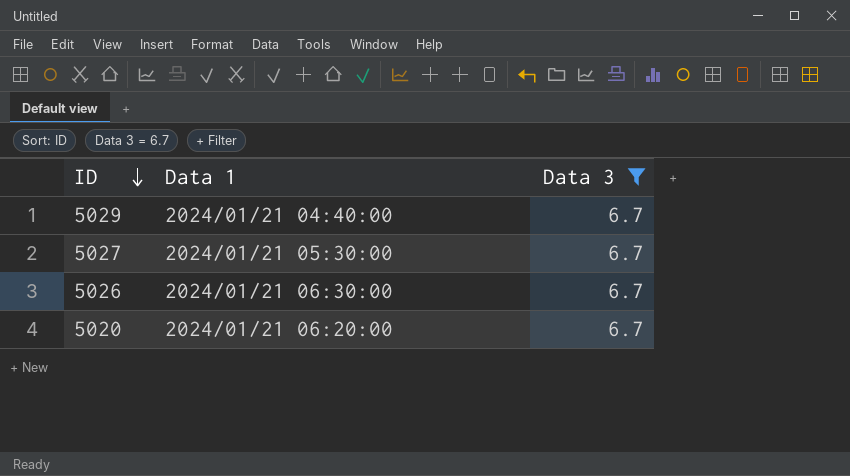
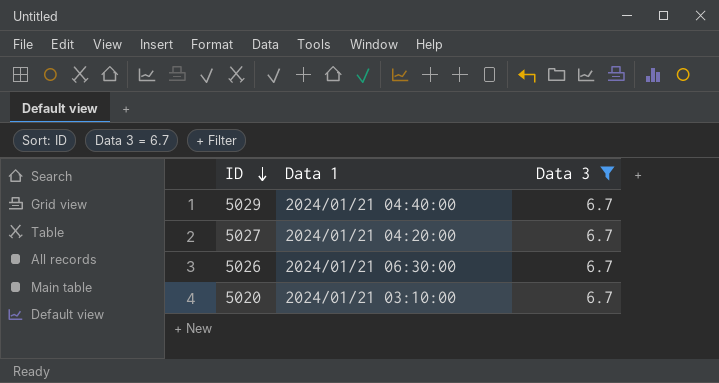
5027 | Data 1: 2024/01/21 05:30:00 -> 2024/01/21 04:20:00
5020 | Data 1: 2024/01/21 06:20:00 -> 2024/01/21 03:10:00

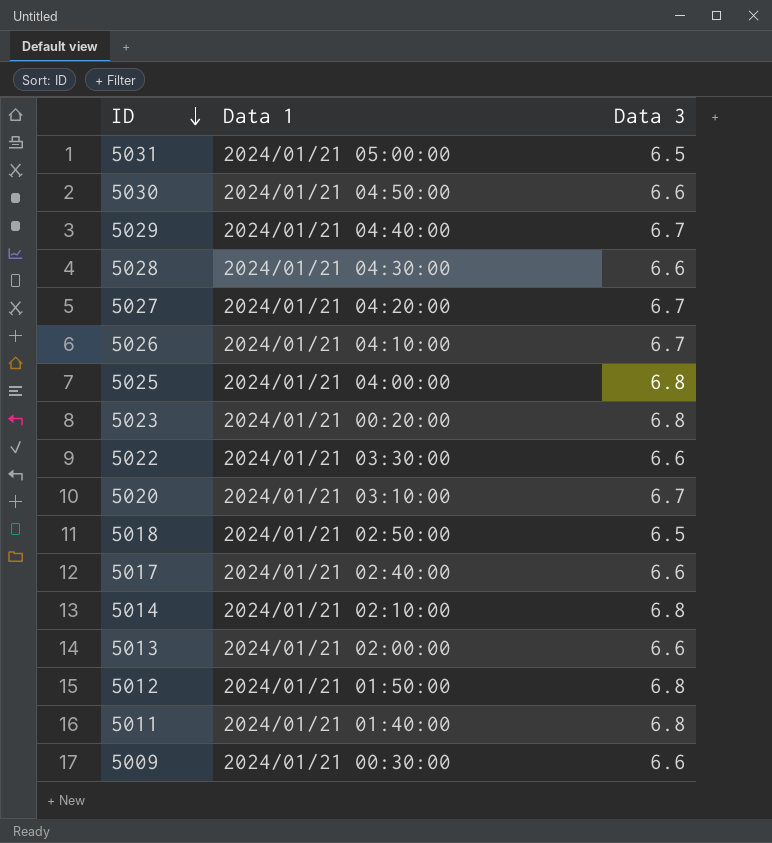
filter: Data 3 = 6.7 -> none
5026 | Data 1: 2024/01/21 06:30:00 -> 2024/01/21 04:10:00

